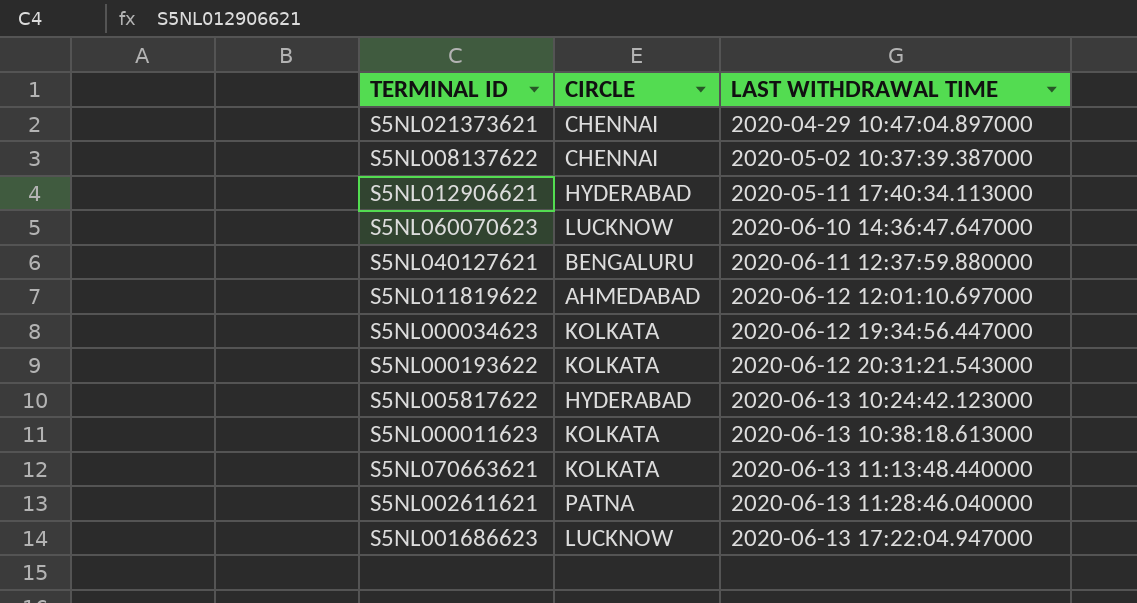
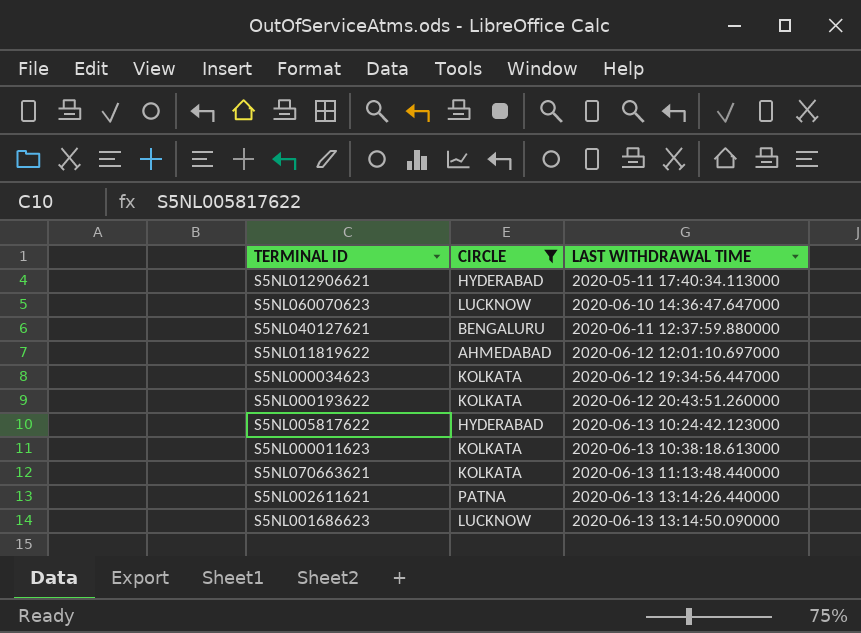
filter: none -> CIRCLE != CHENNAI
S5NL000193622 | LAST WITHDRAWAL TIME: 2020-06-12 20:31:21.543000 -> 2020-06-12 20:43:51.260000
S5NL002611621 | LAST WITHDRAWAL TIME: 2020-06-13 11:28:46.040000 -> 2020-06-13 13:14:26.440000
S5NL001686623 | LAST WITHDRAWAL TIME: 2020-06-13 17:22:04.947000 -> 2020-06-13 13:14:50.090000

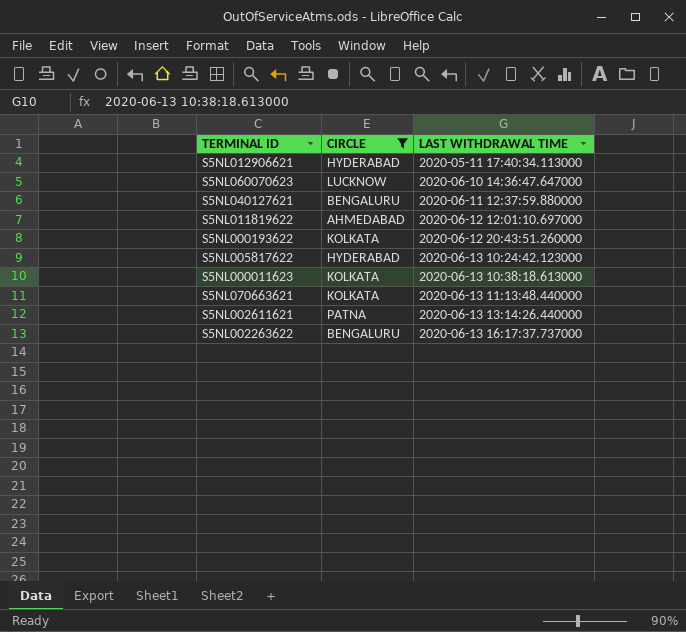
row S5NL000034623: KOLKATA | 2020-06-12 19:34:56.447000 -> none
row S5NL001686623: LUCKNOW | 2020-06-13 13:14:50.090000 -> none
row S5NL002263622: none -> BENGALURU | 2020-06-13 16:17:37.737000

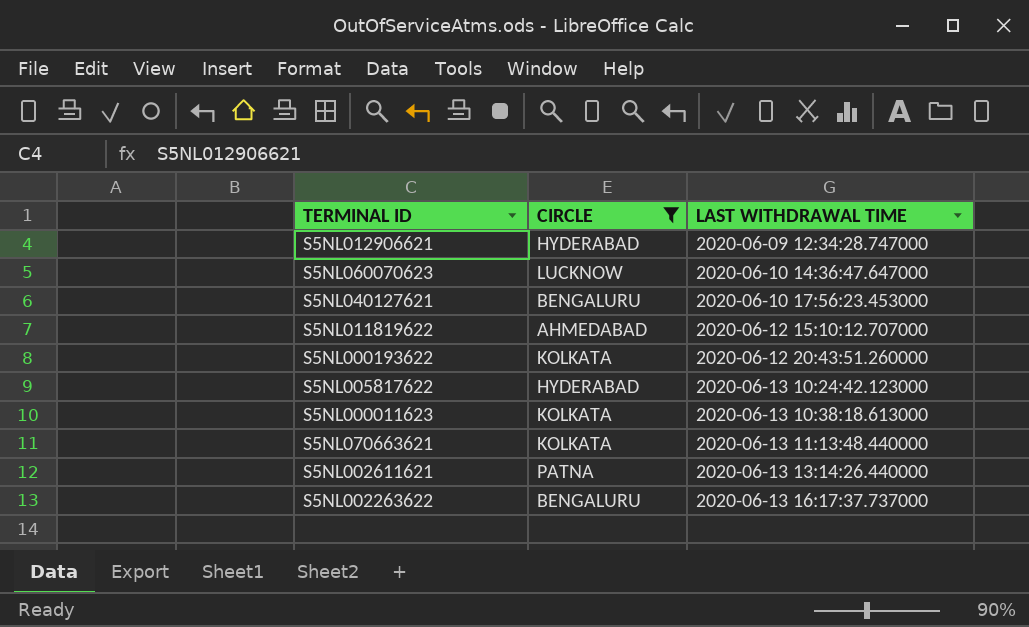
S5NL012906621 | LAST WITHDRAWAL TIME: 2020-05-11 17:40:34.113000 -> 2020-06-09 12:34:28.747000
S5NL040127621 | LAST WITHDRAWAL TIME: 2020-06-11 12:37:59.880000 -> 2020-06-10 17:56:23.453000
S5NL011819622 | LAST WITHDRAWAL TIME: 2020-06-12 12:01:10.697000 -> 2020-06-12 15:10:12.707000

